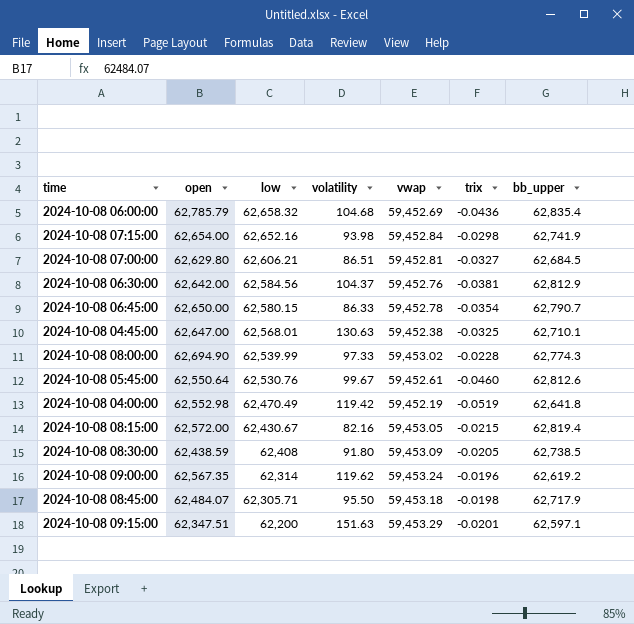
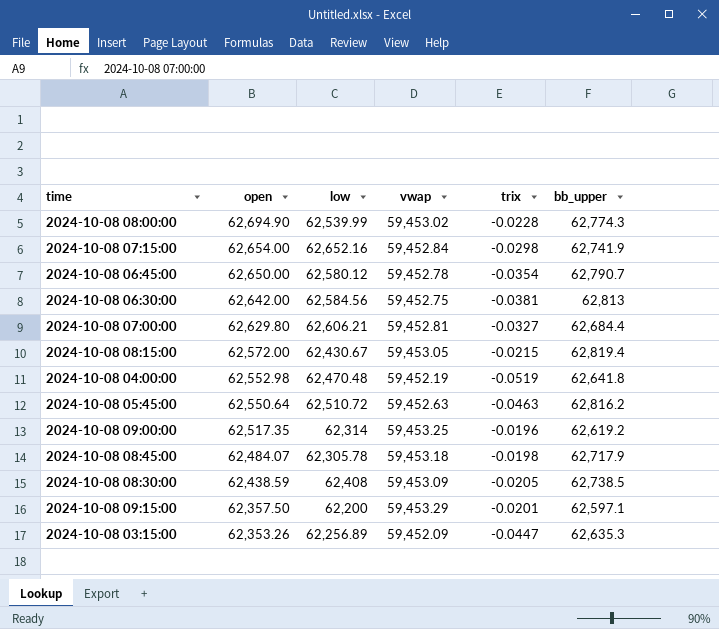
row order: low descending -> open descending
column volatility | position: 4 -> none
row 2024-10-08 06:00:00: 62,785.79 | 62,658.32 | 104.68 | 59,452.69 | -0.0436 | 62,835.4 -> none
row 2024-10-08 04:45:00: 62,647.00 | 62,568.01 | 130.63 | 59,452.38 | -0.0325 | 62,710.1 -> none
2024-10-08 06:45:00 | low: 62,580.15 -> 62,580.12
2024-10-08 06:30:00 | vwap: 59,452.76 -> 59,452.75
2024-10-08 06:30:00 | bb_upper: 62,812.9 -> 62,813
2024-10-08 07:00:00 | bb_upper: 62,684.5 -> 62,684.4
2024-10-08 04:00:00 | low: 62,470.49 -> 62,470.48
2024-10-08 05:45:00 | low: 62,530.76 -> 62,510.72
2024-10-08 05:45:00 | vwap: 59,452.61 -> 59,452.63
2024-10-08 05:45:00 | trix: -0.0460 -> -0.0463
2024-10-08 05:45:00 | bb_upper: 62,812.6 -> 62,816.2
2024-10-08 09:00:00 | open: 62,567.35 -> 62,517.35
2024-10-08 09:00:00 | vwap: 59,453.24 -> 59,453.25
2024-10-08 08:45:00 | low: 62,305.71 -> 62,305.78
2024-10-08 09:15:00 | open: 62,347.51 -> 62,357.50
row 2024-10-08 03:15:00: none -> 62,353.26 | 62,256.89 | 59,452.09 | -0.0447 | 62,635.3

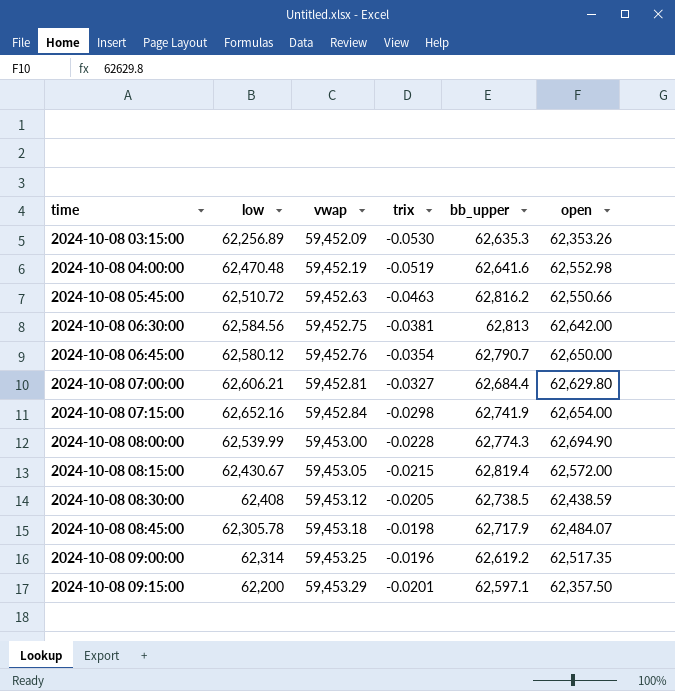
row order: open descending -> time ascending
column open | position: 2 -> 6
2024-10-08 03:15:00 | trix: -0.0447 -> -0.0530
2024-10-08 04:00:00 | bb_upper: 62,641.8 -> 62,641.6
2024-10-08 05:45:00 | open: 62,550.64 -> 62,550.66
2024-10-08 06:45:00 | vwap: 59,452.78 -> 59,452.76
2024-10-08 08:00:00 | vwap: 59,453.02 -> 59,453.00
2024-10-08 08:30:00 | vwap: 59,453.09 -> 59,453.12

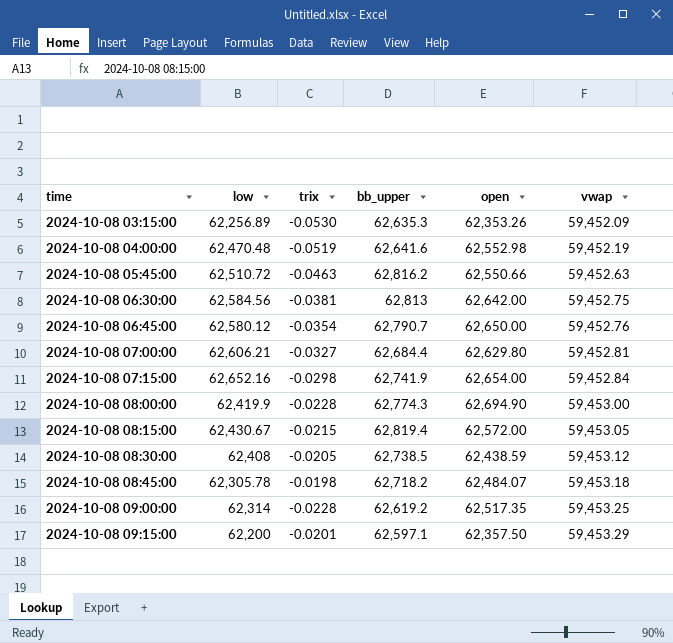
column vwap | position: 3 -> 6
2024-10-08 08:00:00 | low: 62,539.99 -> 62,419.9
2024-10-08 08:45:00 | bb_upper: 62,717.9 -> 62,718.2
2024-10-08 09:00:00 | trix: -0.0196 -> -0.0228

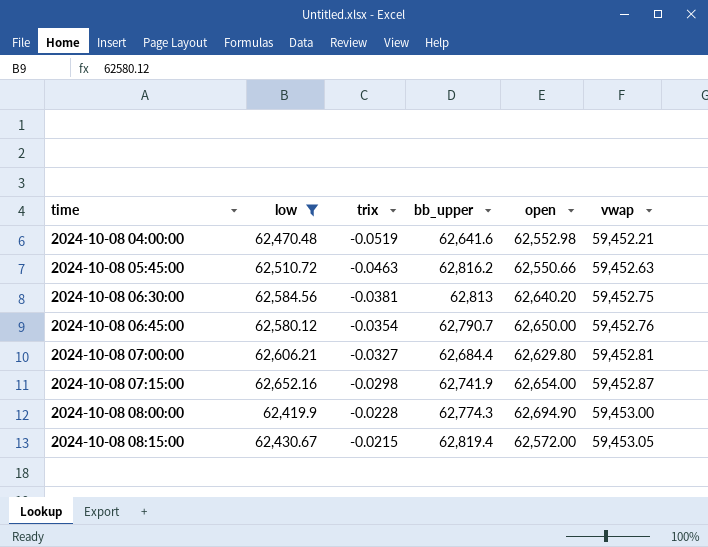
filter: none -> low >= 62,419.9
2024-10-08 04:00:00 | vwap: 59,452.19 -> 59,452.21
2024-10-08 06:30:00 | open: 62,642.00 -> 62,640.20
2024-10-08 07:15:00 | vwap: 59,452.84 -> 59,452.87

